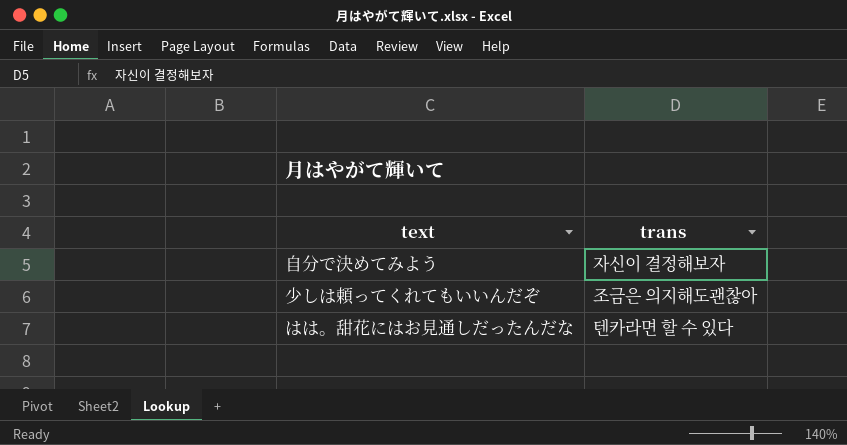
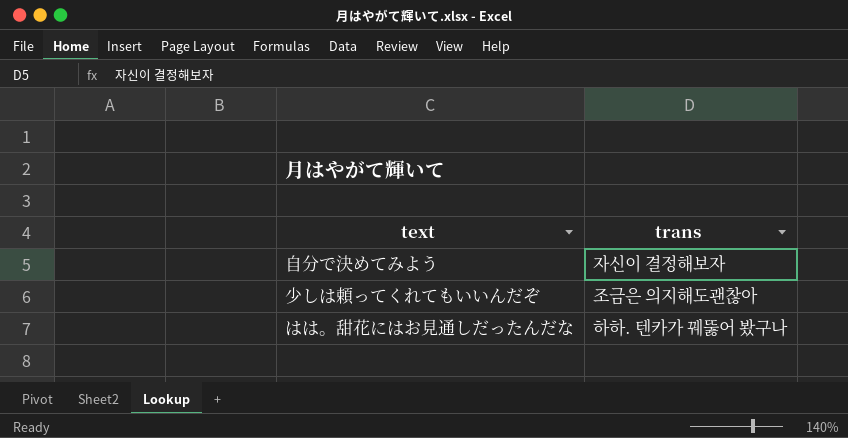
はは。甜花にはお見通しだったんだな | trans: 텐카라면 할 수 있다 -> 하하. 텐카가 꿰뚫어 봤구나

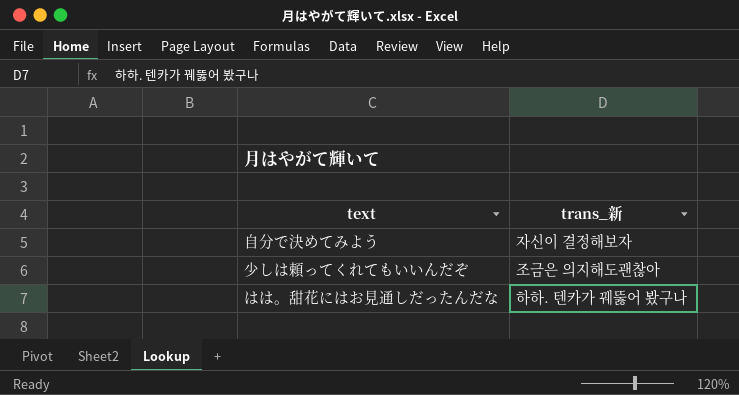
column name: trans -> trans_新

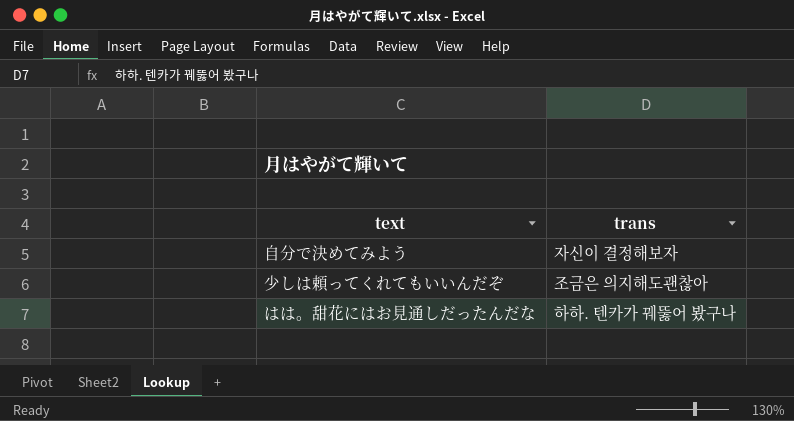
column name: trans_新 -> trans

